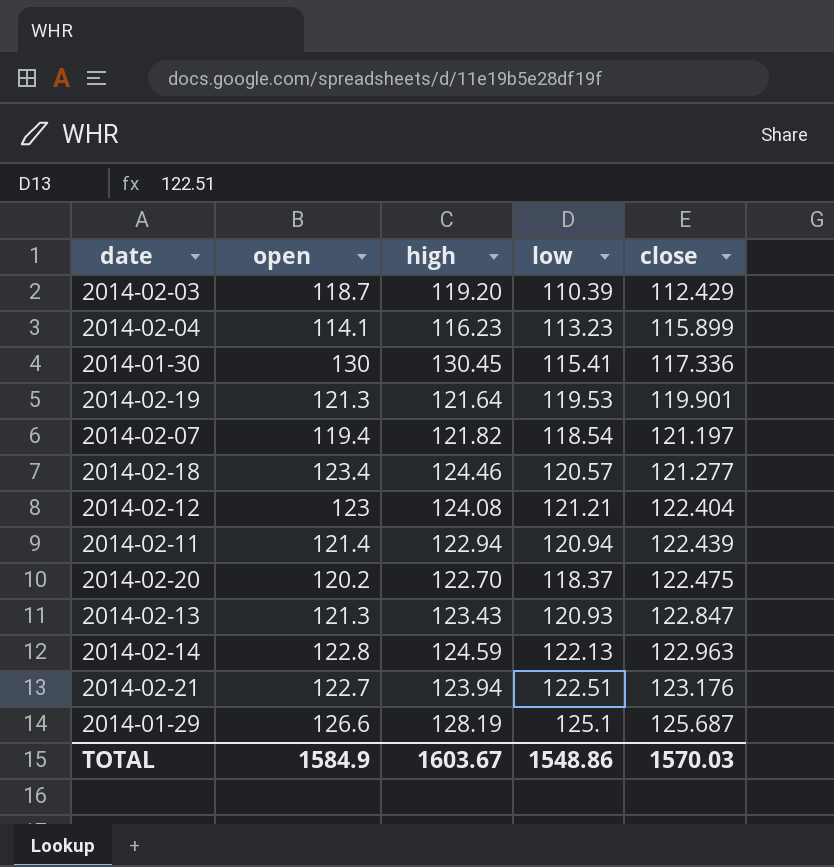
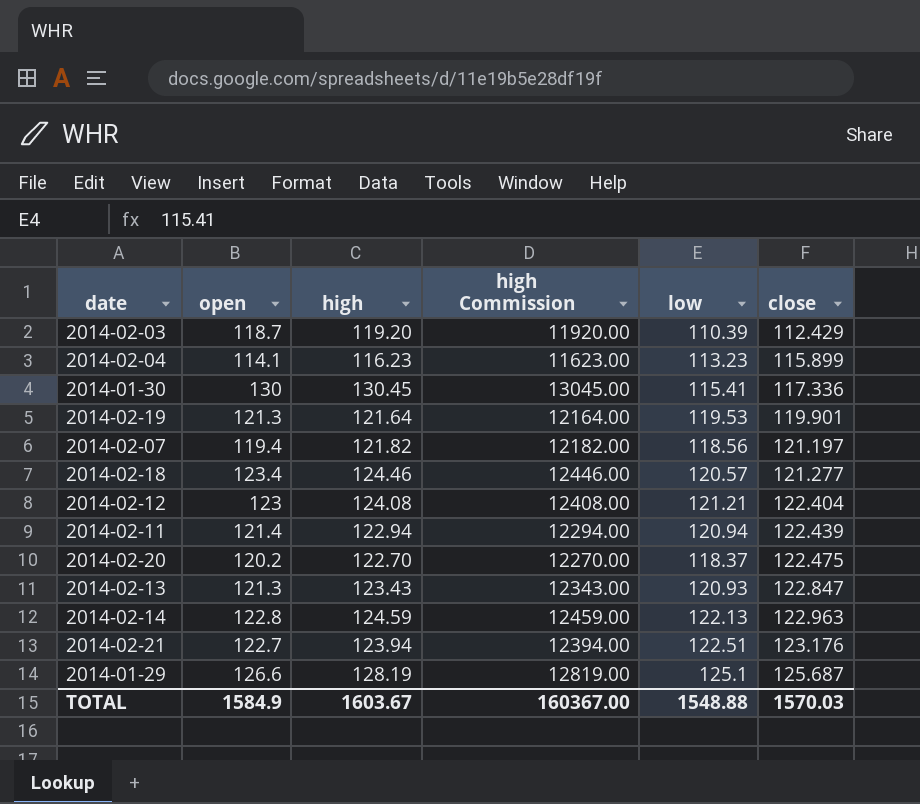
column high Commission | formula: none -> [high] * 100
2014-02-07 | low: 118.54 -> 118.56
TOTAL | low: 1548.86 -> 1548.88

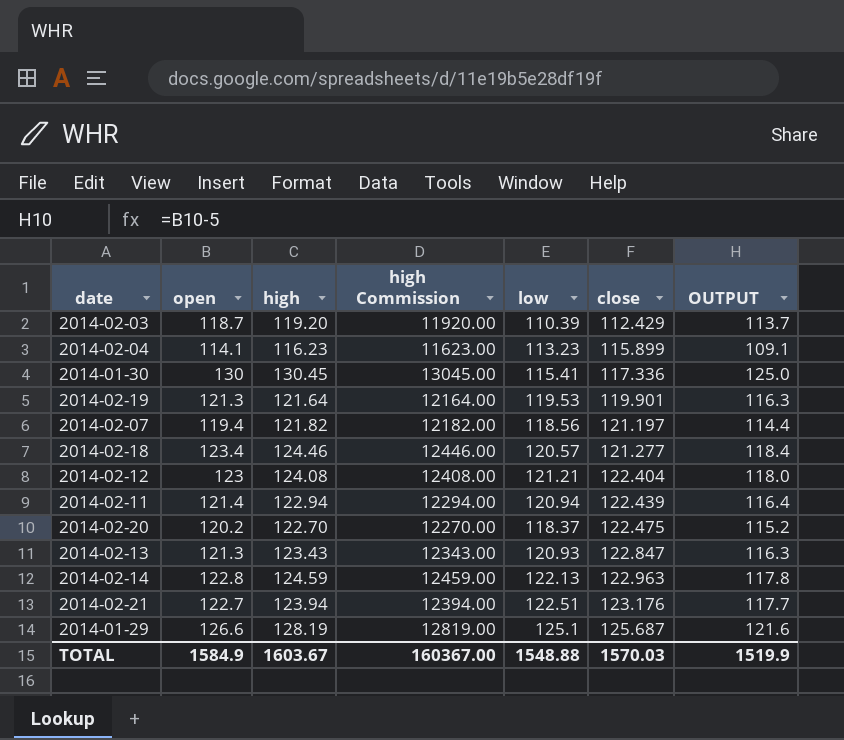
column OUTPUT | formula: none -> [open] - 5

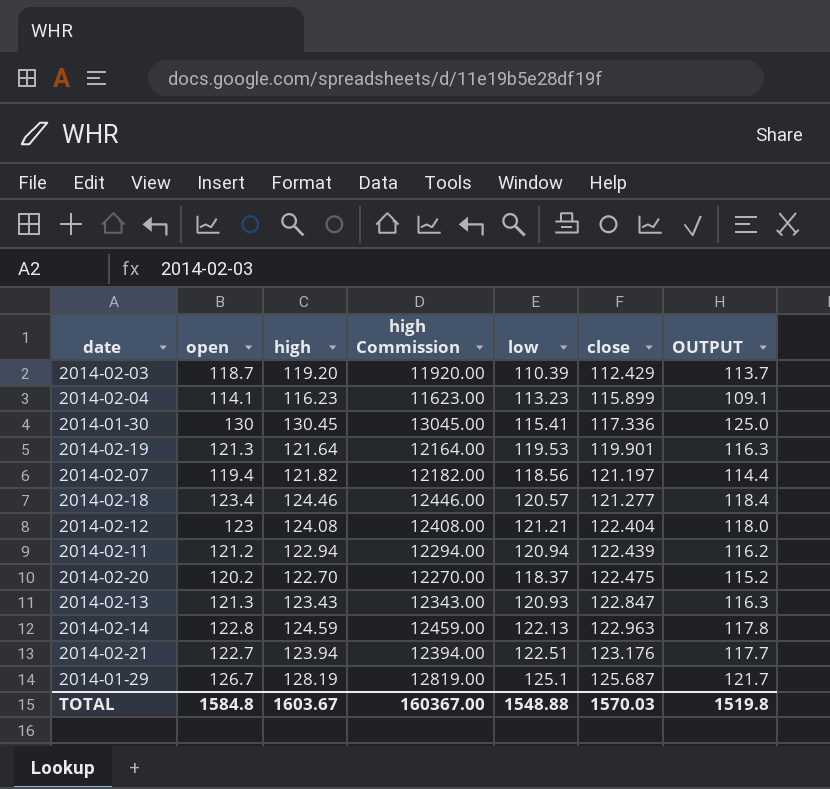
2014-02-11 | open: 121.4 -> 121.2
2014-02-11 | OUTPUT: 116.4 -> 116.2
2014-01-29 | open: 126.6 -> 126.7
2014-01-29 | OUTPUT: 121.6 -> 121.7
TOTAL | open: 1584.9 -> 1584.8
TOTAL | OUTPUT: 1519.9 -> 1519.8

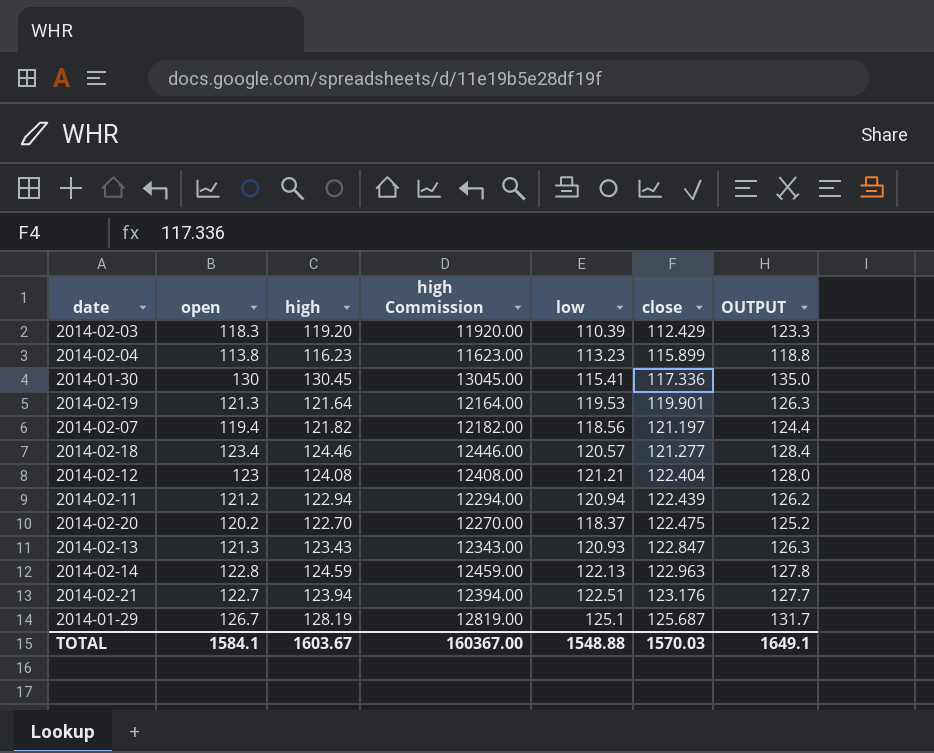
column OUTPUT | formula: [open] - 5 -> [open] + 5
2014-02-03 | open: 118.7 -> 118.3
2014-02-04 | open: 114.1 -> 113.8
TOTAL | open: 1584.8 -> 1584.1
TOTAL | OUTPUT: 1519.8 -> 1649.1

